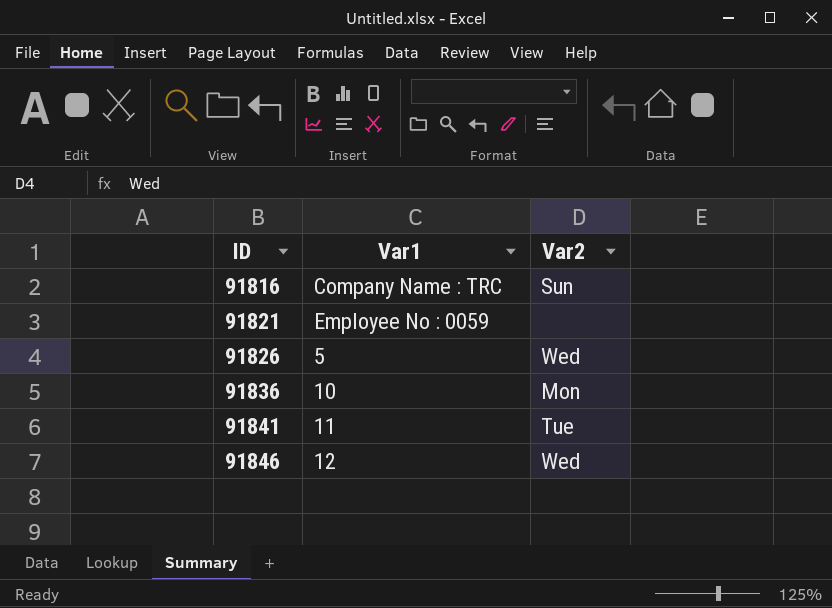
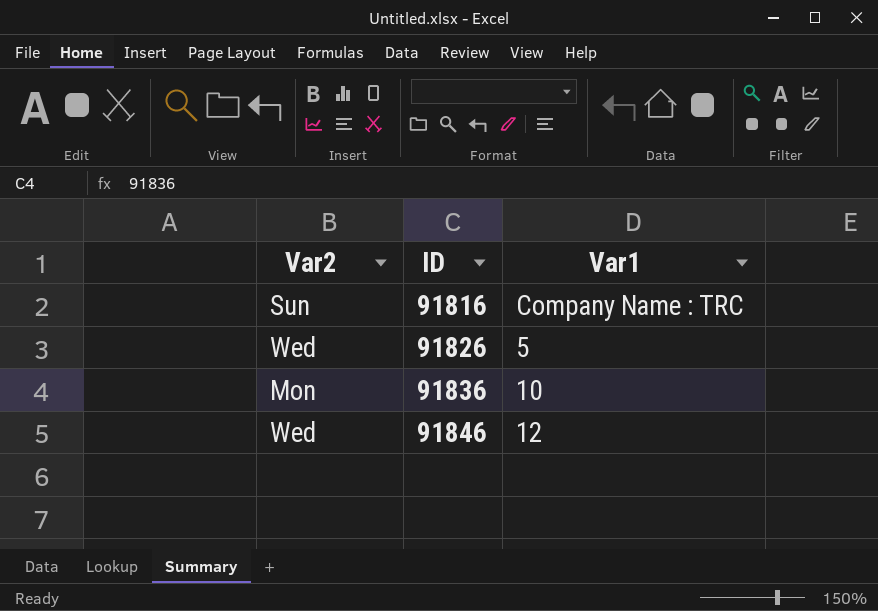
column Var2 | position: 3 -> 1
row 91821: Employee No : 0059 | none -> none
row 91841: 11 | Tue -> none

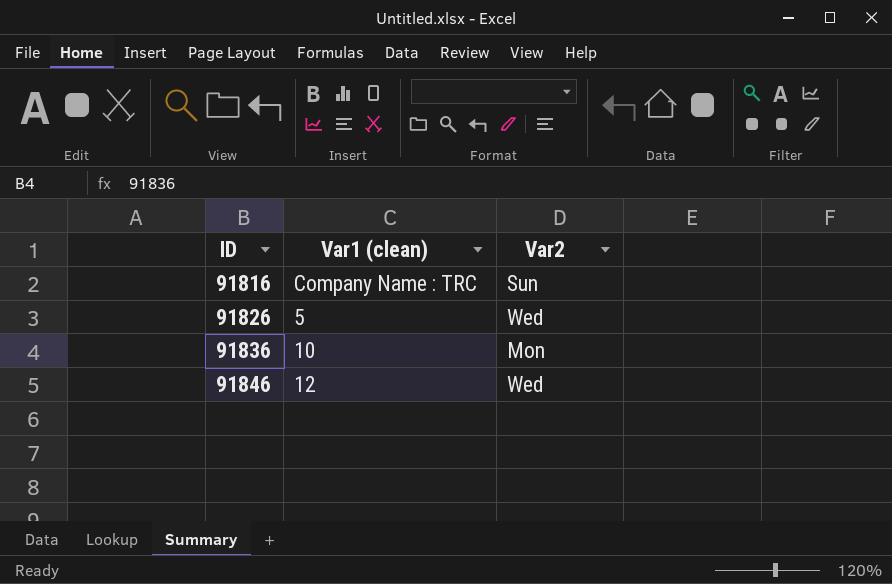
column name: Var1 -> Var1 (clean)
column Var2 | position: 1 -> 3

